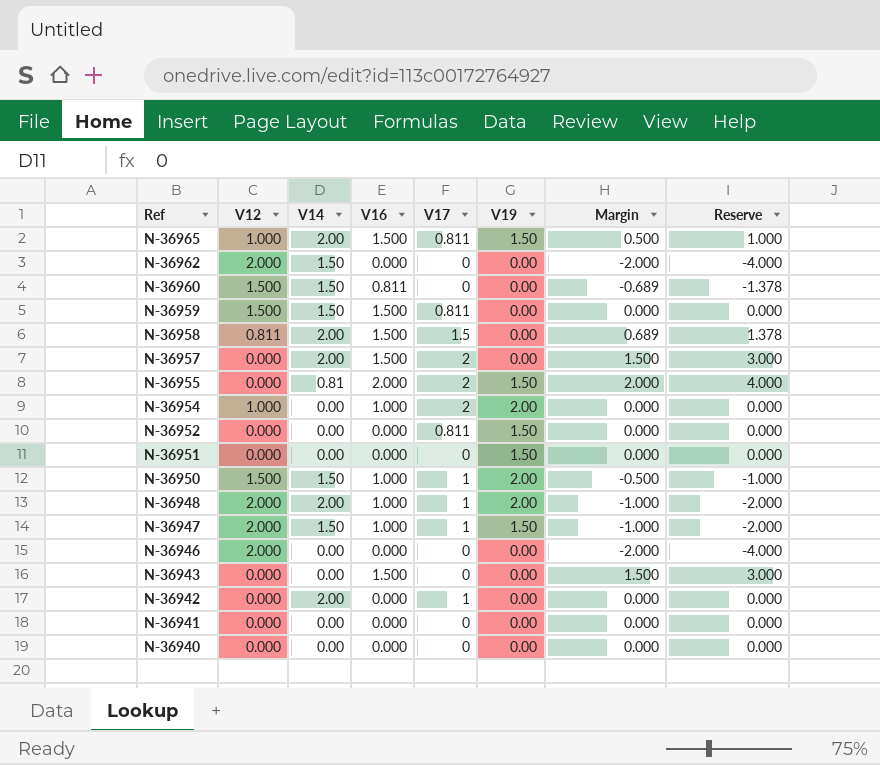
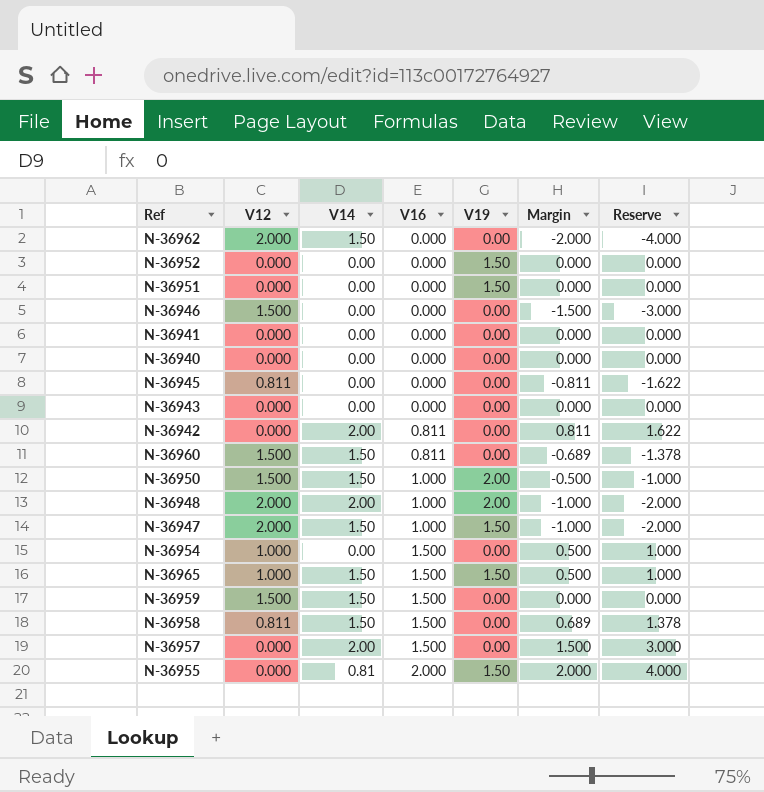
row order: Ref descending -> V16 ascending
column V17 | position: 5 -> none
N-36946 | V12: 2.000 -> 1.500
N-36946 | Margin: -2.000 -> -1.500
N-36946 | Reserve: -4.000 -> -3.000
row N-36945: none -> 0.811 | 0.00 | 0.000 | 0.00 | -0.811 | -1.622
N-36943 | V16: 1.500 -> 0.000
N-36943 | Margin: 1.500 -> 0.000
N-36943 | Reserve: 3.000 -> 0.000
N-36942 | V16: 0.000 -> 0.811
N-36942 | Margin: 0.000 -> 0.811
N-36942 | Reserve: 0.000 -> 1.622
N-36954 | V16: 1.000 -> 1.500
N-36954 | V19: 2.00 -> 0.00
N-36954 | Margin: 0.000 -> 0.500
N-36954 | Reserve: 0.000 -> 1.000
N-36965 | V14: 2.00 -> 1.50
N-36958 | V14: 2.00 -> 1.50

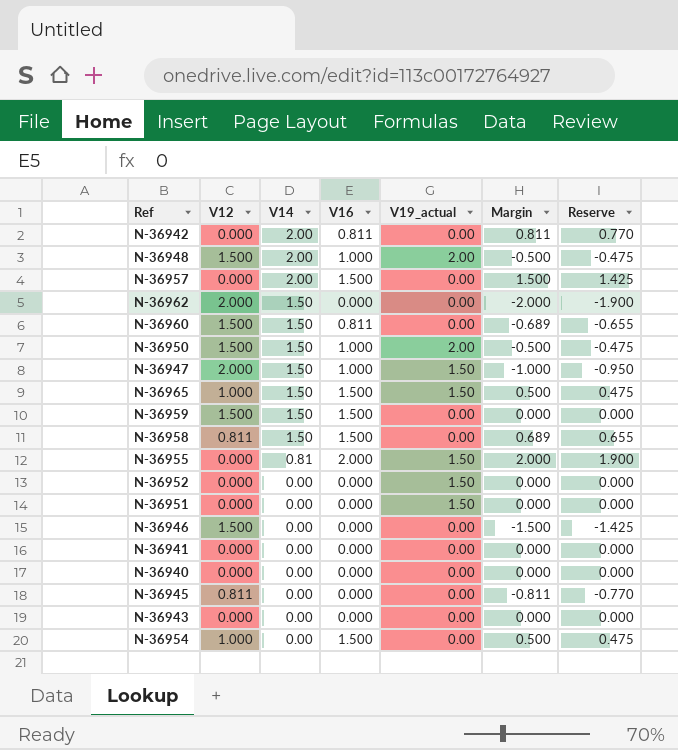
row order: V16 ascending -> V14 descending
column name: V19 -> V19_actual
column Reserve | formula: [Margin] * 2 -> [Margin] * 0.95
N-36948 | V12: 2.000 -> 1.500
N-36948 | Margin: -1.000 -> -0.500

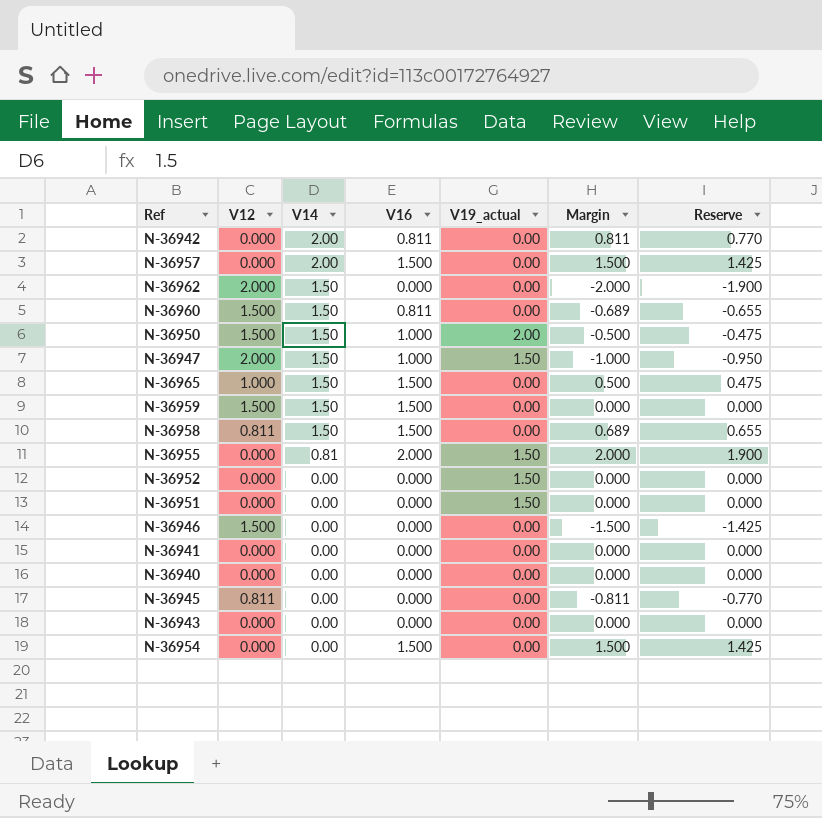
row N-36948: 1.500 | 2.00 | 1.000 | 2.00 | -0.500 | -0.475 -> none
N-36965 | V19_actual: 1.50 -> 0.00
N-36954 | V12: 1.000 -> 0.000
N-36954 | Margin: 0.500 -> 1.500
N-36954 | Reserve: 0.475 -> 1.425

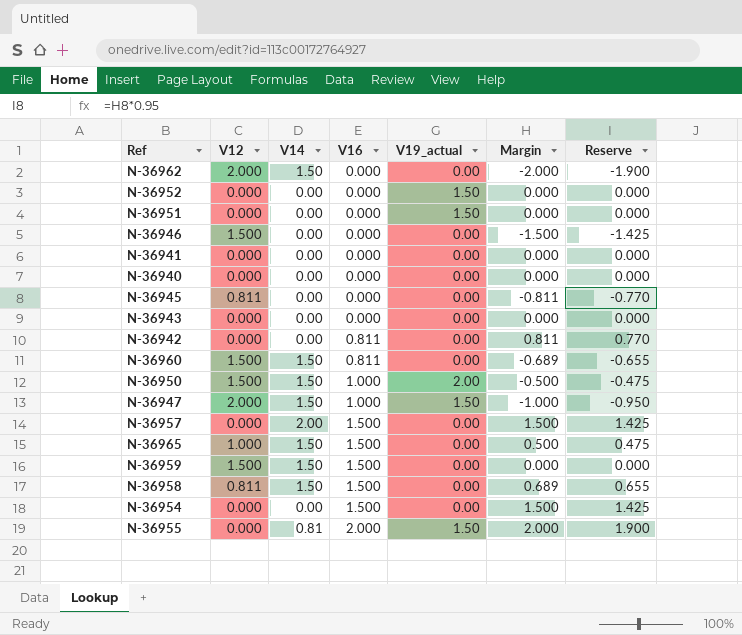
row order: V14 descending -> V16 ascending
N-36942 | V14: 2.00 -> 0.00

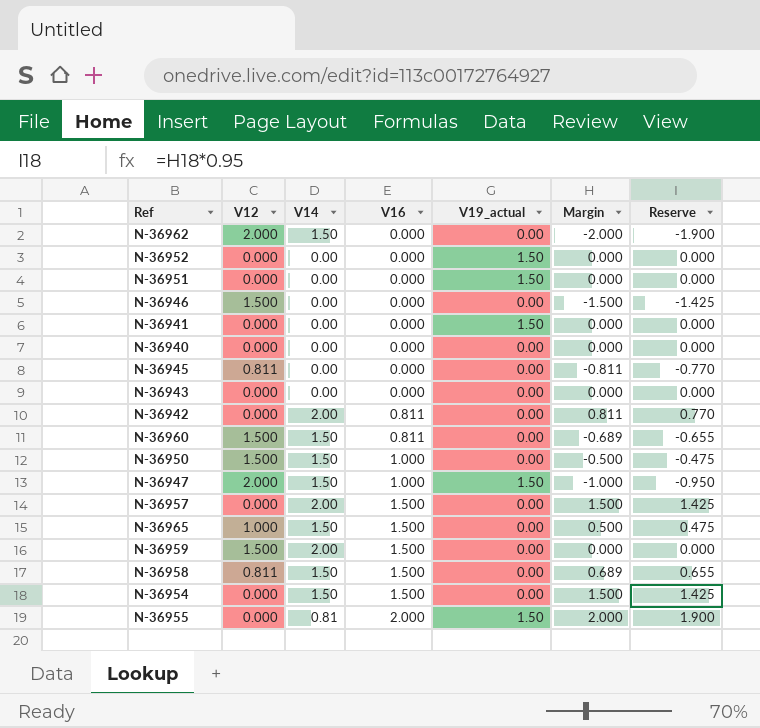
N-36941 | V19_actual: 0.00 -> 1.50
N-36942 | V14: 0.00 -> 2.00
N-36950 | V19_actual: 2.00 -> 0.00
N-36959 | V14: 1.50 -> 2.00
N-36954 | V14: 0.00 -> 1.50

